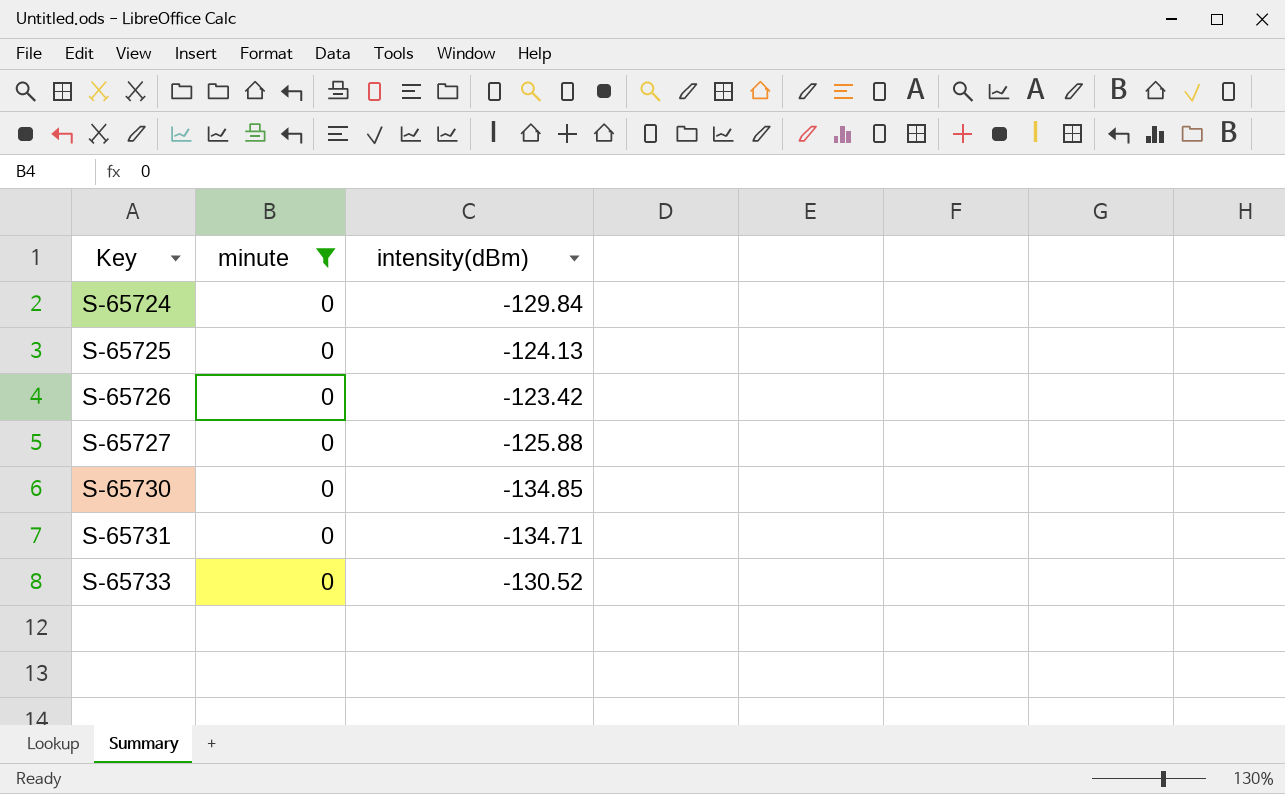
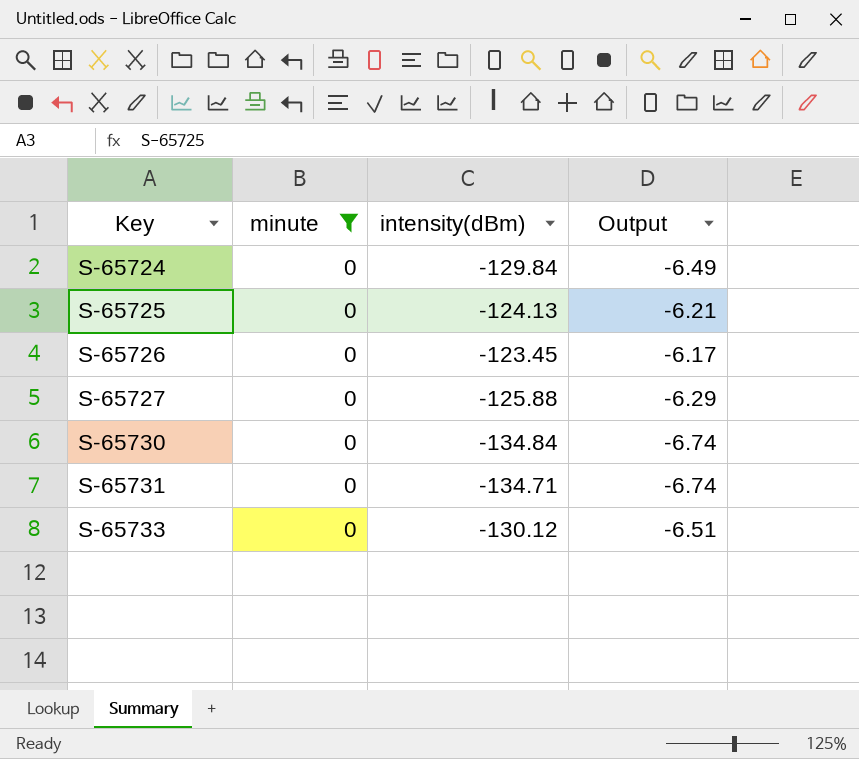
column Output | formula: none -> [intensity(dBm)] * 0.05
S-65726 | intensity(dBm): -123.42 -> -123.45
S-65730 | intensity(dBm): -134.85 -> -134.84
S-65733 | intensity(dBm): -130.52 -> -130.12

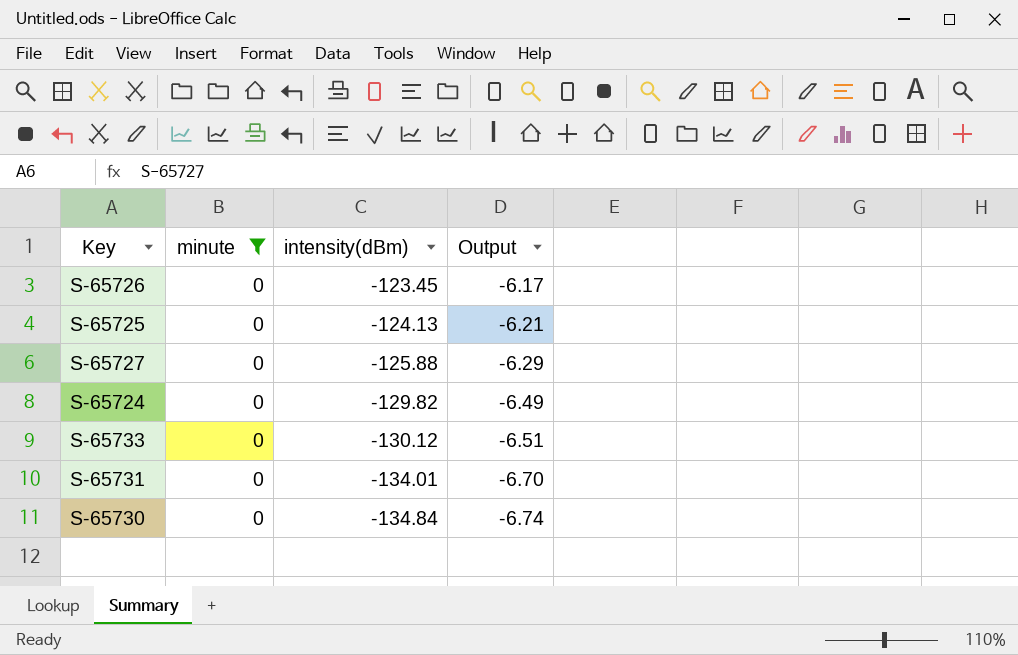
row order: Key ascending -> intensity(dBm) descending
S-65724 | intensity(dBm): -129.84 -> -129.82
S-65731 | intensity(dBm): -134.71 -> -134.01
S-65731 | Output: -6.74 -> -6.70

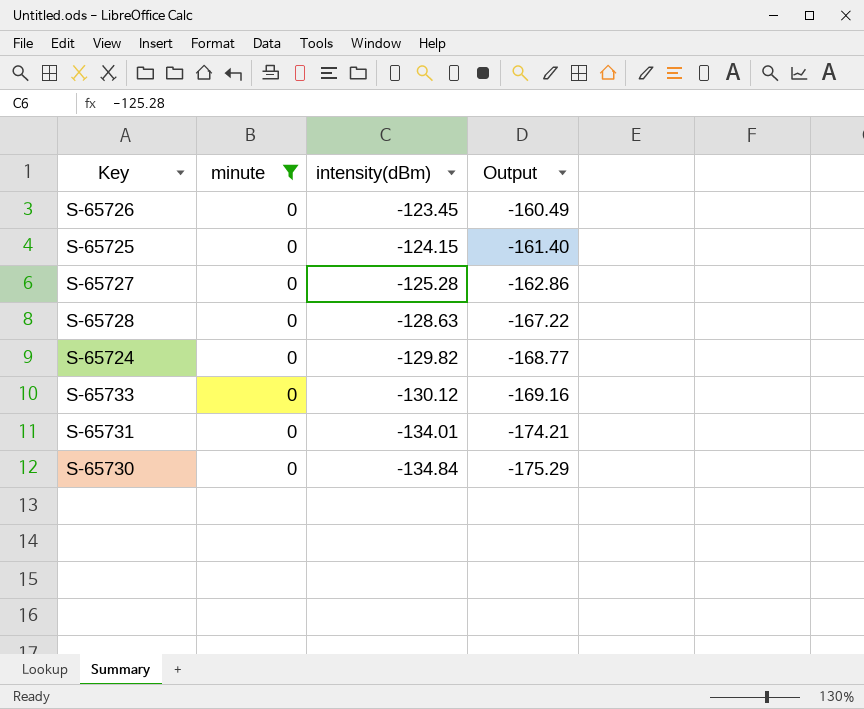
column Output | formula: [intensity(dBm)] * 0.05 -> [intensity(dBm)] * 1.3
S-65725 | intensity(dBm): -124.13 -> -124.15
S-65727 | intensity(dBm): -125.88 -> -125.28
row S-65728: none -> 0 | -128.63 | -167.22

